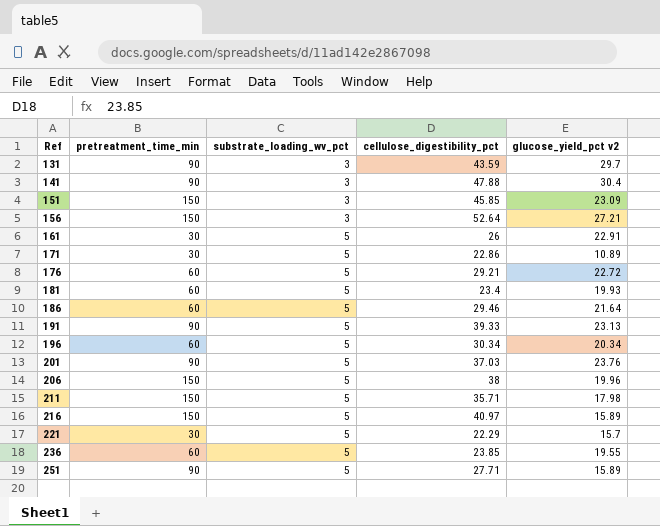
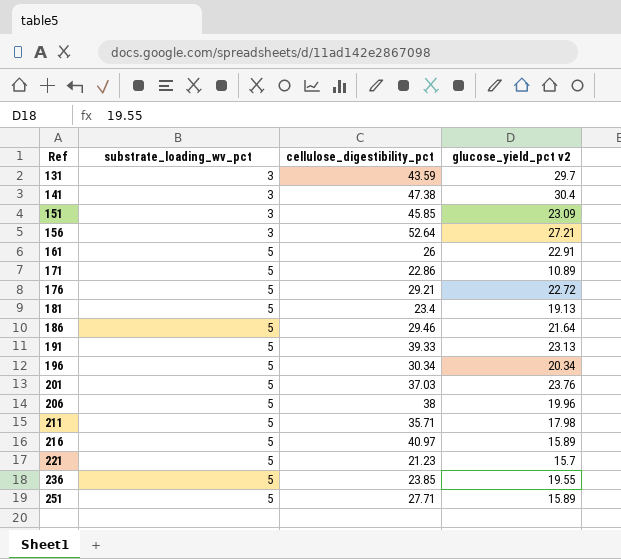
column pretreatment_time_min | position: 2 -> none
141 | cellulose_digestibility_pct: 47.88 -> 47.38
181 | glucose_yield_pct v2: 19.93 -> 19.13
221 | cellulose_digestibility_pct: 22.29 -> 21.23

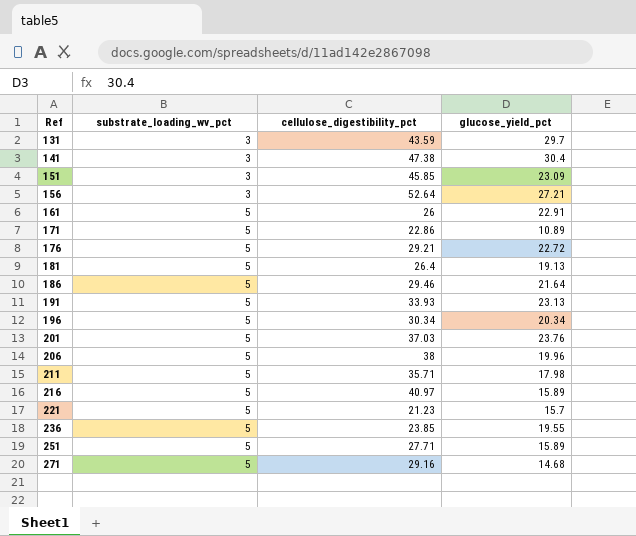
column name: glucose_yield_pct v2 -> glucose_yield_pct
181 | cellulose_digestibility_pct: 23.4 -> 26.4
191 | cellulose_digestibility_pct: 39.33 -> 33.93
row 271: none -> 5 | 29.16 | 14.68

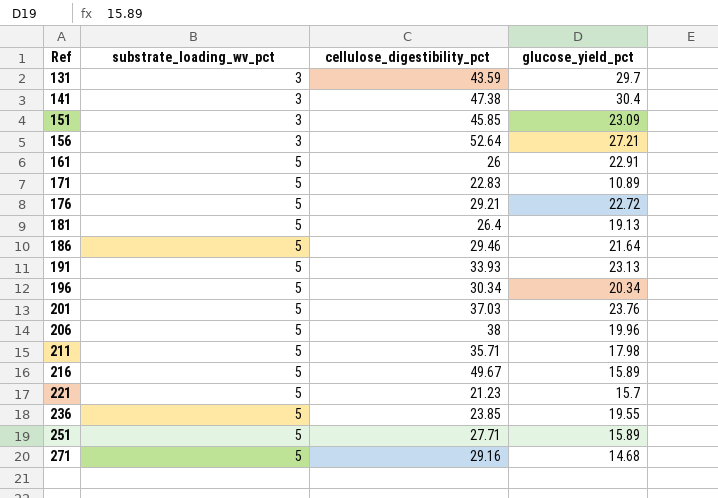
171 | cellulose_digestibility_pct: 22.86 -> 22.83
216 | cellulose_digestibility_pct: 40.97 -> 49.67

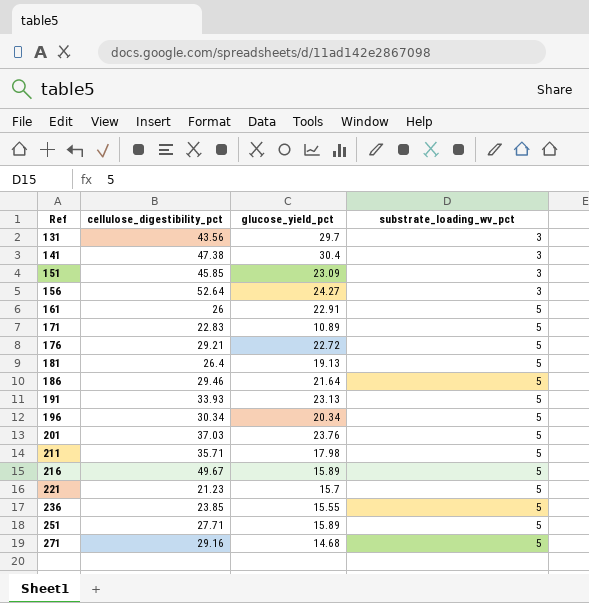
column substrate_loading_wv_pct | position: 2 -> 4
row 206: 5 | 38 | 19.96 -> none
131 | cellulose_digestibility_pct: 43.59 -> 43.56
156 | glucose_yield_pct: 27.21 -> 24.27
236 | glucose_yield_pct: 19.55 -> 15.55

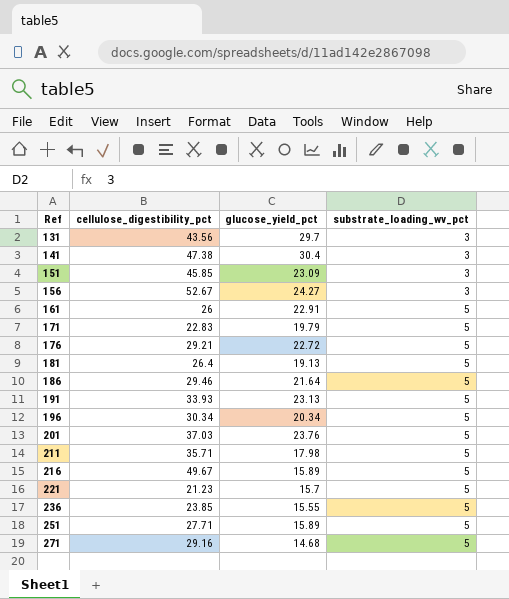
156 | cellulose_digestibility_pct: 52.64 -> 52.67
171 | glucose_yield_pct: 10.89 -> 19.79

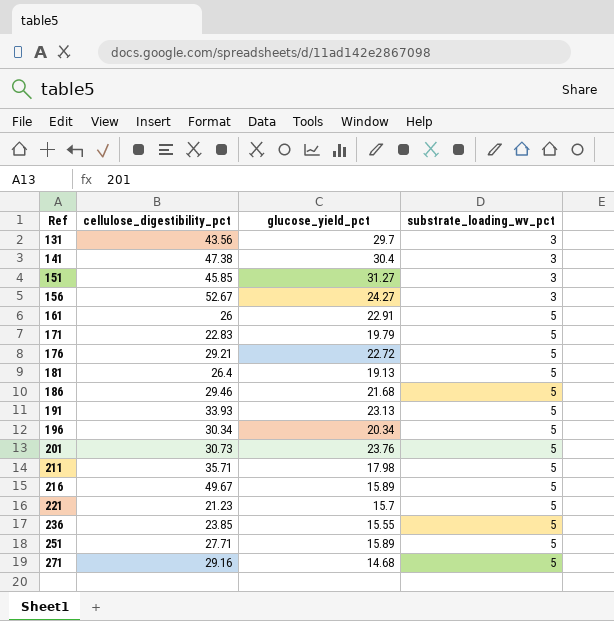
151 | glucose_yield_pct: 23.09 -> 31.27
186 | glucose_yield_pct: 21.64 -> 21.68
201 | cellulose_digestibility_pct: 37.03 -> 30.73

